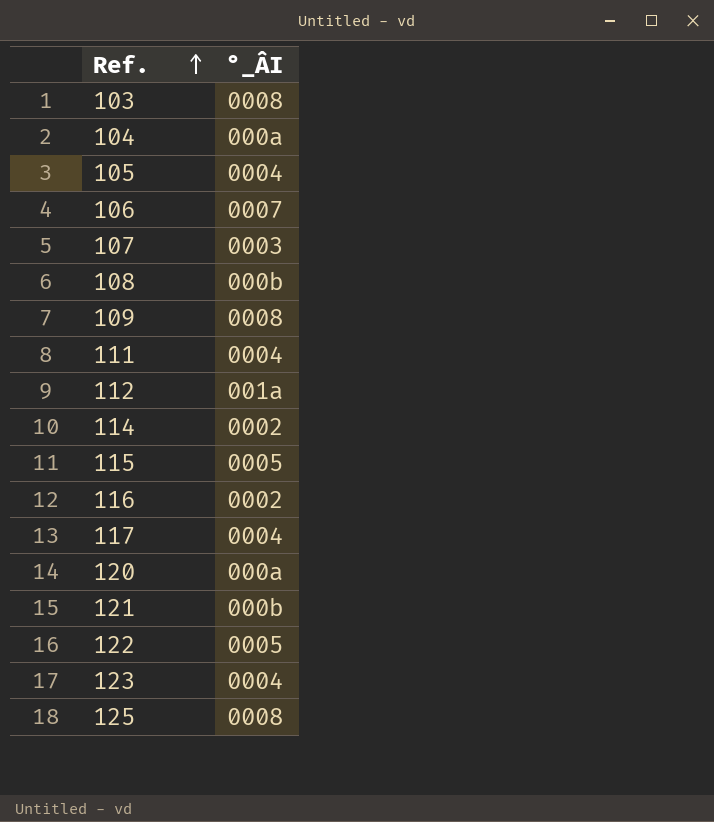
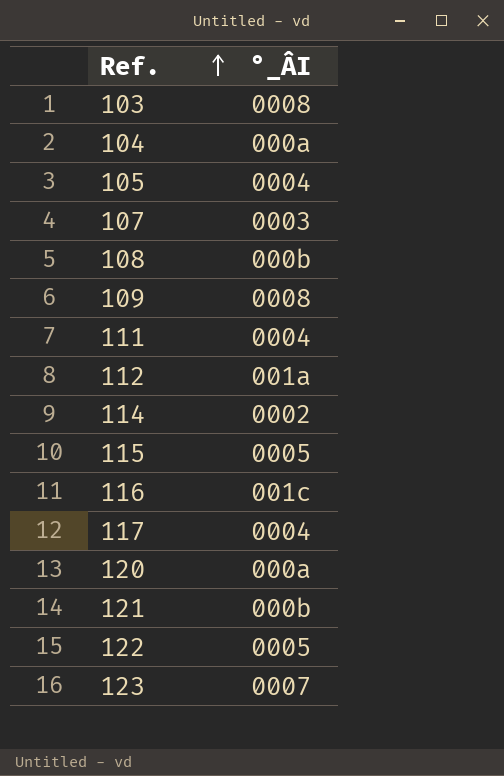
row 106: 0007 -> none
row 125: 0008 -> none
116 | °_ÂI: 0002 -> 001c
123 | °_ÂI: 0004 -> 0007

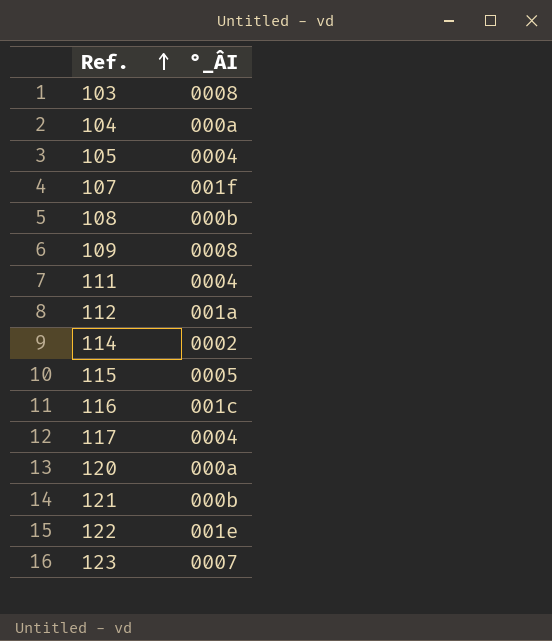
107 | °_ÂI: 0003 -> 001f
122 | °_ÂI: 0005 -> 001e

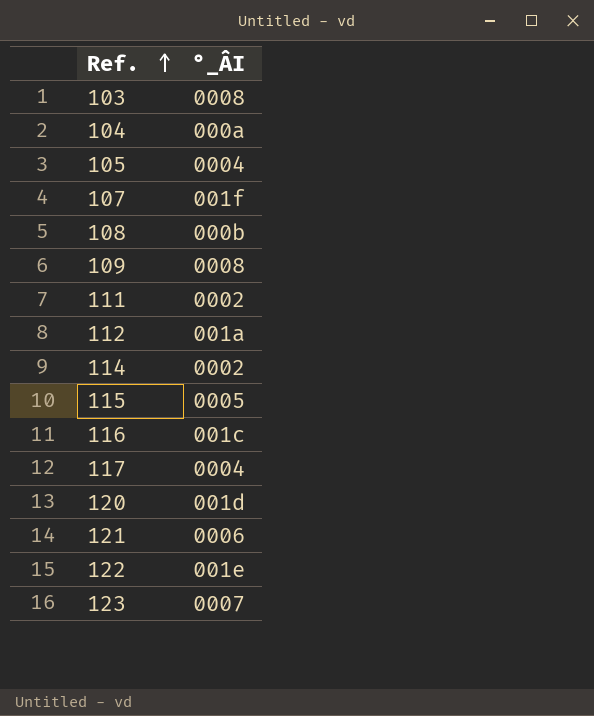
111 | °_ÂI: 0004 -> 0002
120 | °_ÂI: 000a -> 001d
121 | °_ÂI: 000b -> 0006

